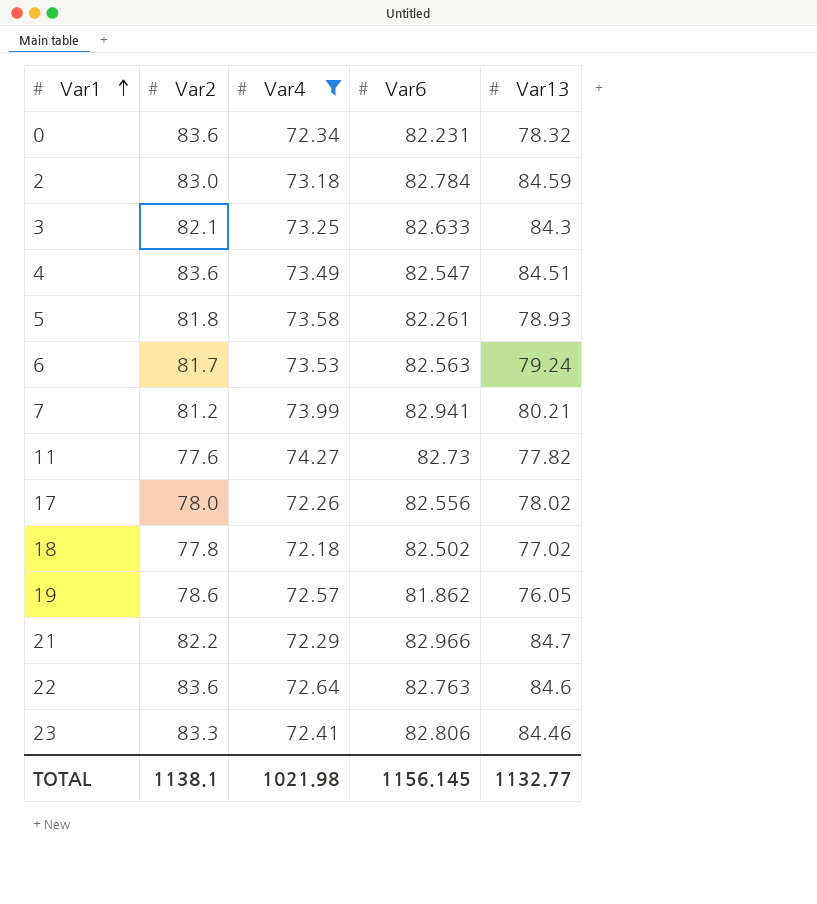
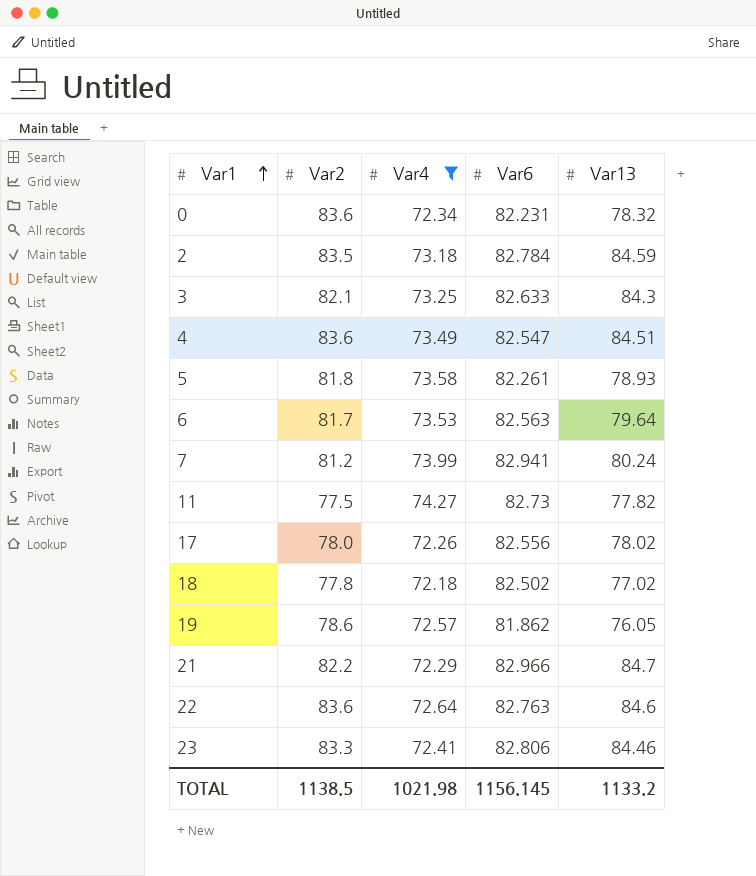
2 | Var2: 83.0 -> 83.5
6 | Var13: 79.24 -> 79.64
7 | Var13: 80.21 -> 80.24
11 | Var2: 77.6 -> 77.5
TOTAL | Var2: 1138.1 -> 1138.5
TOTAL | Var13: 1132.77 -> 1133.2

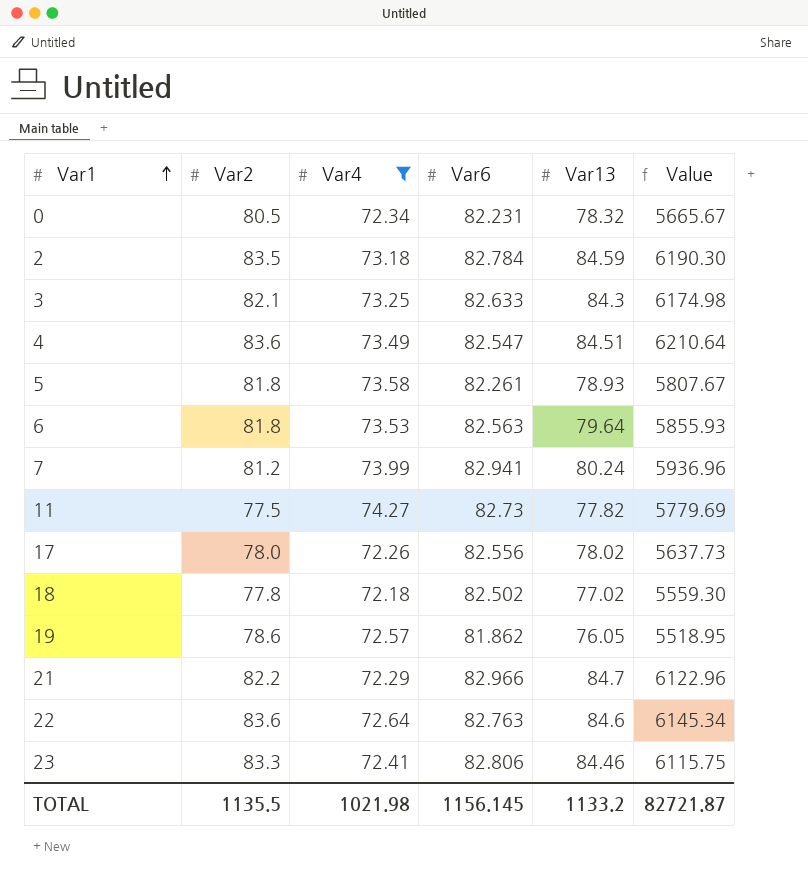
column Value | formula: none -> [Var4] * [Var13]
0 | Var2: 83.6 -> 80.5
6 | Var2: 81.7 -> 81.8
TOTAL | Var2: 1138.5 -> 1135.5

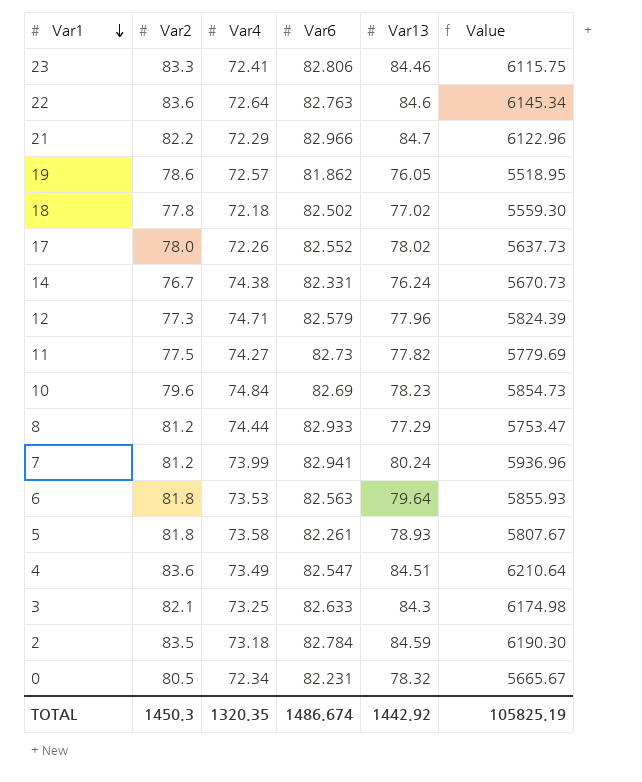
filter: Var4 <= 74.27 -> none
row order: Var1 ascending -> Var1 descending
17 | Var6: 82.556 -> 82.552
TOTAL | Var2: 1135.5 -> 1450.3
TOTAL | Var4: 1021.98 -> 1320.35
TOTAL | Var6: 1156.145 -> 1486.674
TOTAL | Var13: 1133.2 -> 1442.92
TOTAL | Value: 82721.87 -> 105825.19

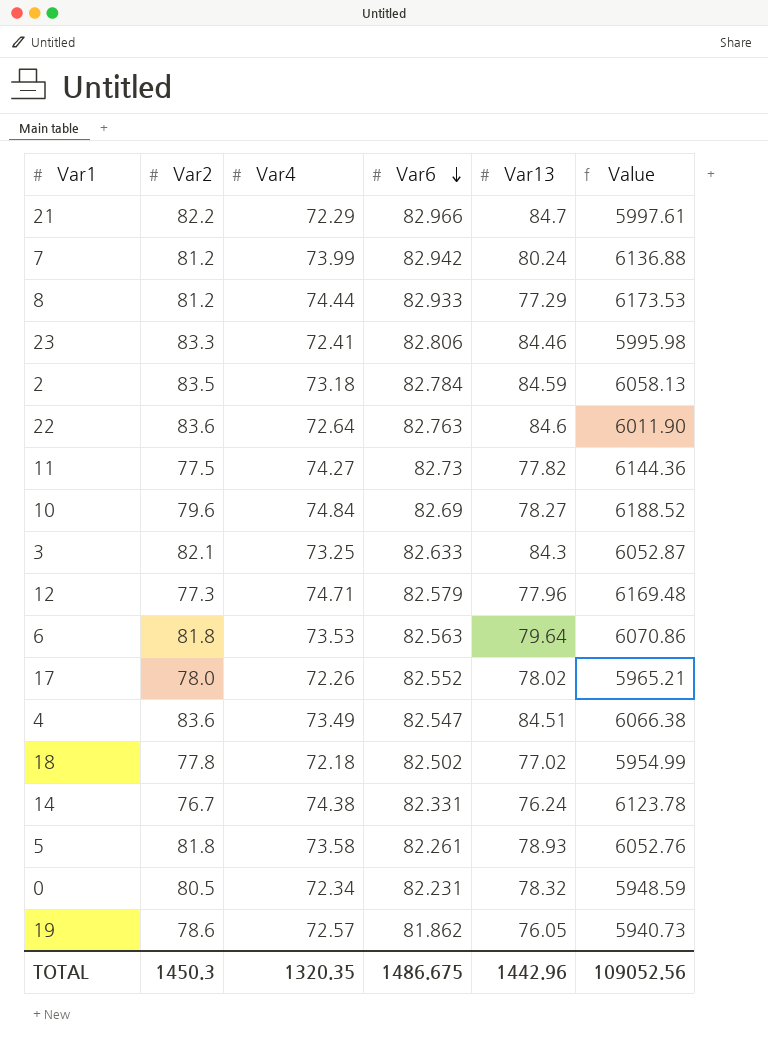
row order: Var1 descending -> Var6 descending
column Value | formula: [Var4] * [Var13] -> [Var4] * [Var6]
7 | Var6: 82.941 -> 82.942
10 | Var13: 78.23 -> 78.27
TOTAL | Var6: 1486.674 -> 1486.675
TOTAL | Var13: 1442.92 -> 1442.96
TOTAL | Value: 105825.19 -> 109052.56

